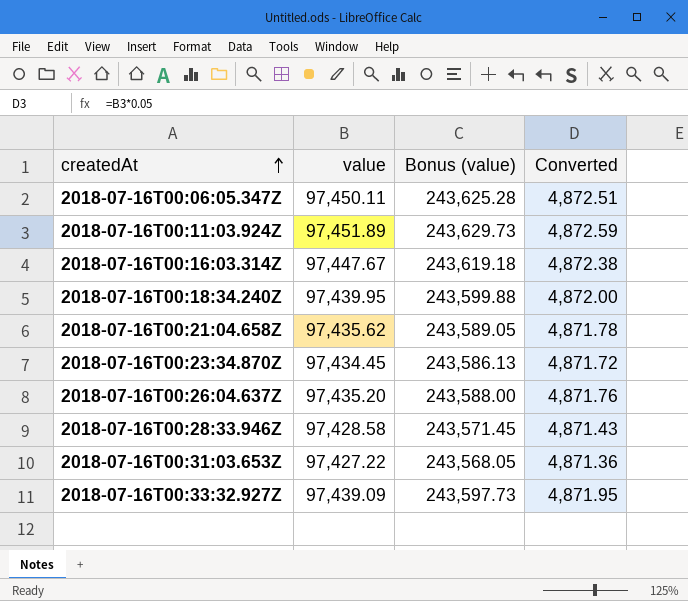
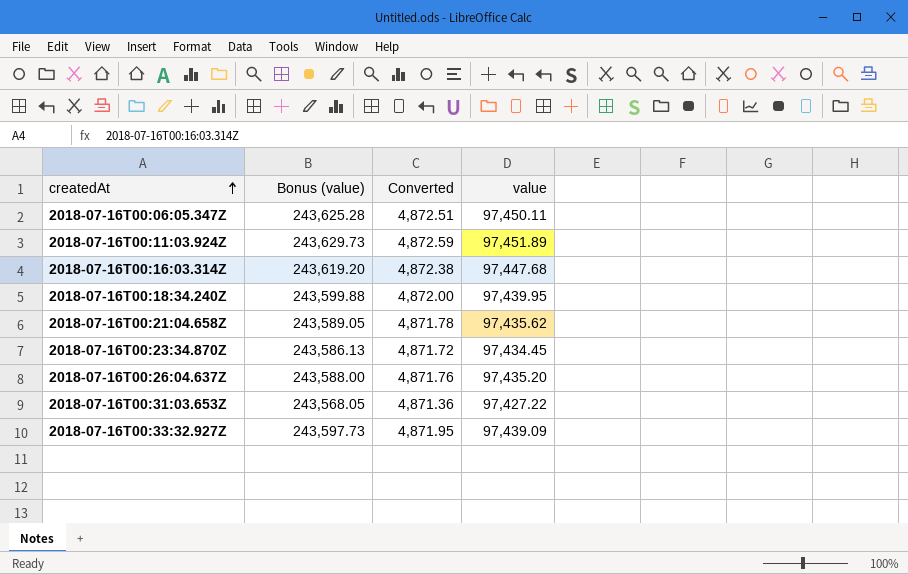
column value | position: 2 -> 4
row 2018-07-16T00:28:33.946Z: 97,428.58 | 243,571.45 | 4,871.43 -> none
2018-07-16T00:16:03.314Z | Bonus (value): 243,619.18 -> 243,619.20
2018-07-16T00:16:03.314Z | value: 97,447.67 -> 97,447.68

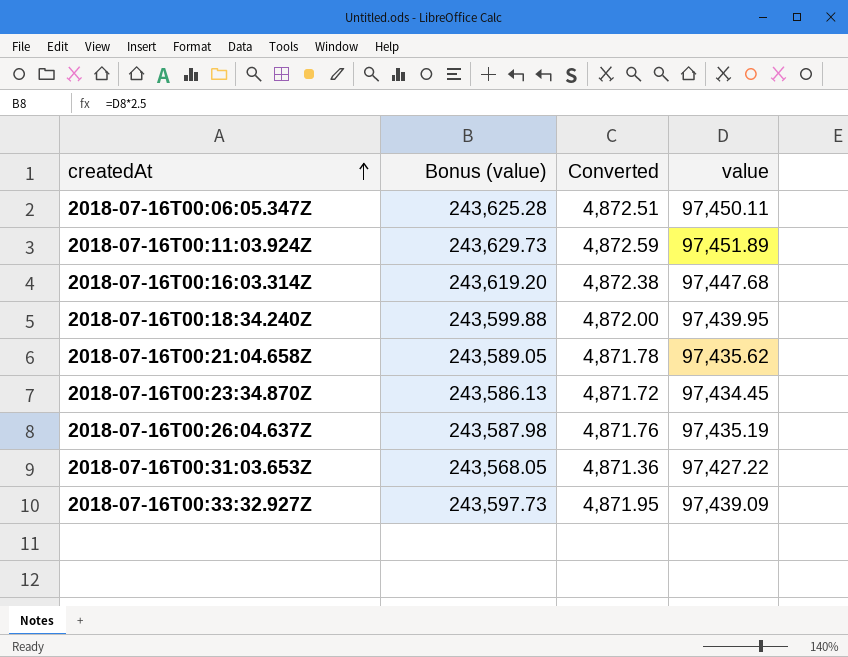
2018-07-16T00:26:04.637Z | Bonus (value): 243,588.00 -> 243,587.98
2018-07-16T00:26:04.637Z | value: 97,435.20 -> 97,435.19

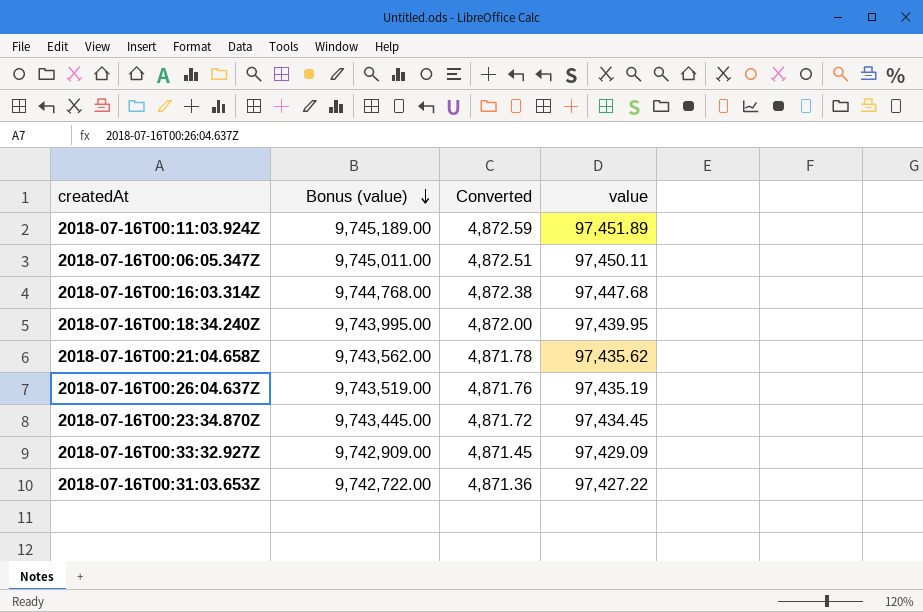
row order: createdAt ascending -> Bonus (value) descending
column Bonus (value) | formula: [value] * 2.5 -> [value] * 100
2018-07-16T00:33:32.927Z | Converted: 4,871.95 -> 4,871.45
2018-07-16T00:33:32.927Z | value: 97,439.09 -> 97,429.09

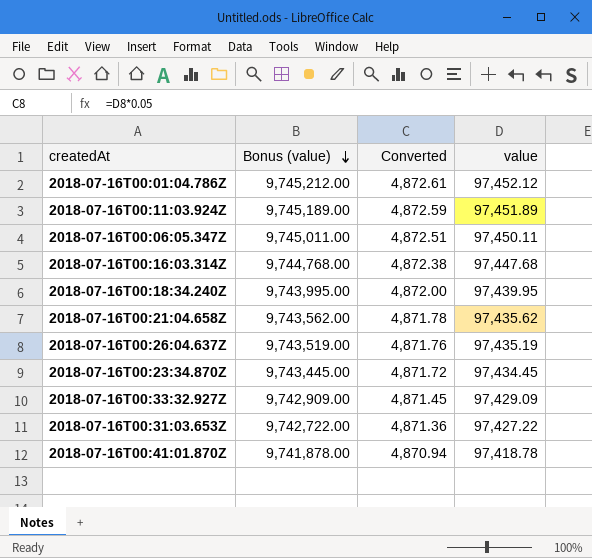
row 2018-07-16T00:01:04.786Z: none -> 9,745,212.00 | 4,872.61 | 97,452.12
row 2018-07-16T00:41:01.870Z: none -> 9,741,878.00 | 4,870.94 | 97,418.78

